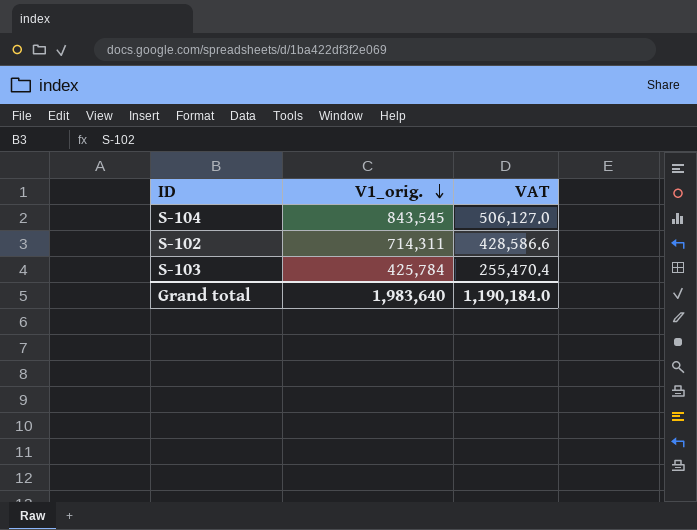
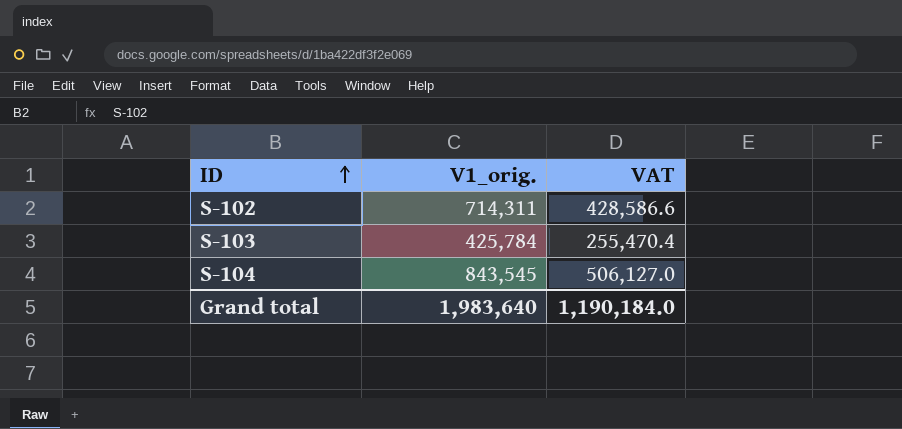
row order: V1_orig. descending -> ID ascending

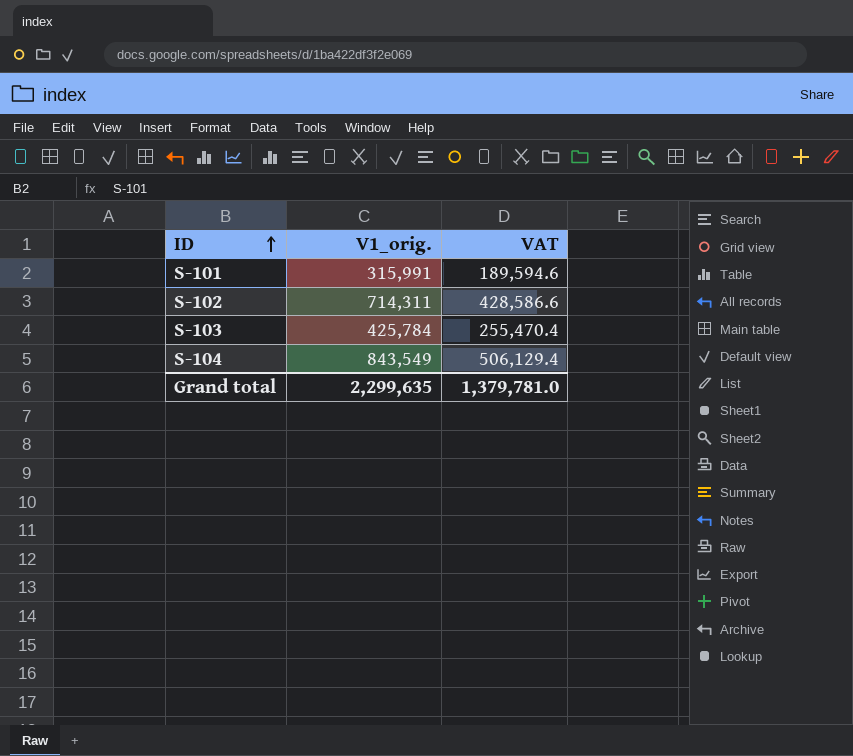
row S-101: none -> 315,991 | 189,594.6
S-104 | V1_orig.: 843,545 -> 843,549
S-104 | VAT: 506,127.0 -> 506,129.4
Grand total | V1_orig.: 1,983,640 -> 2,299,635
Grand total | VAT: 1,190,184.0 -> 1,379,781.0

